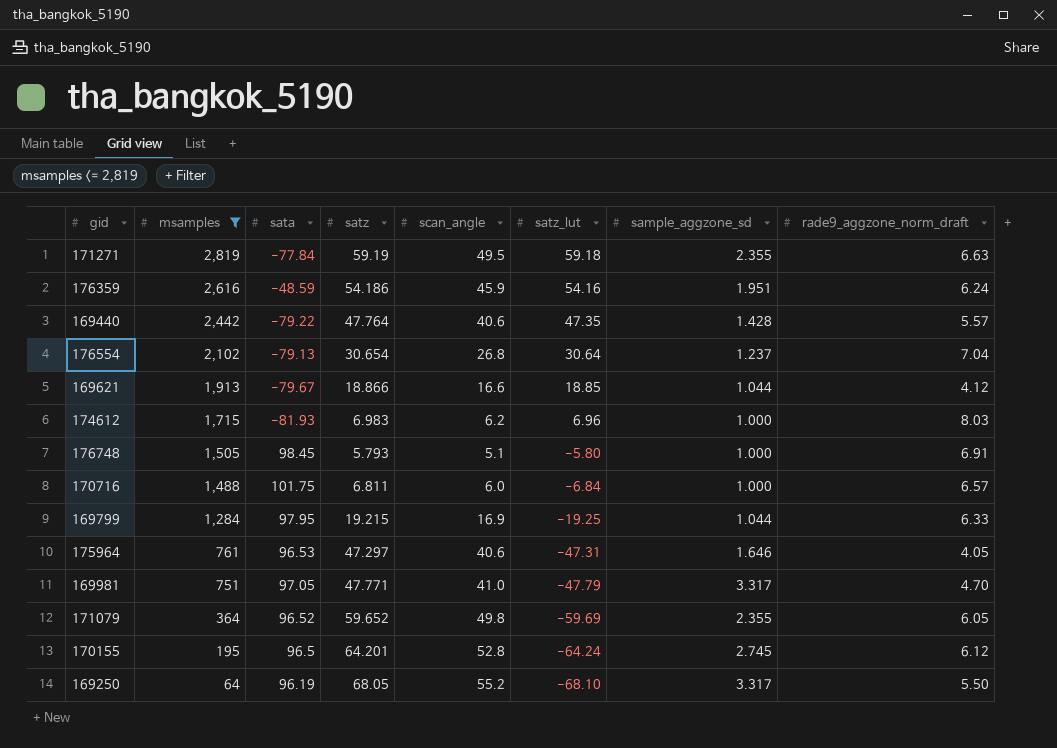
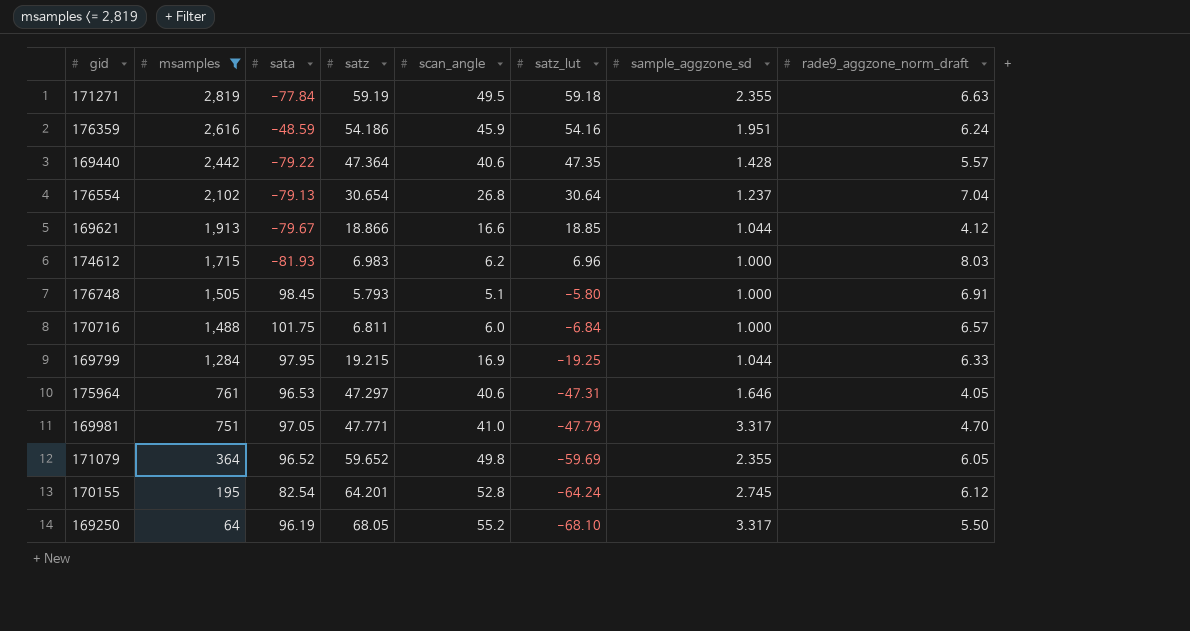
169440 | satz: 47.764 -> 47.364
170155 | sata: 96.5 -> 82.54

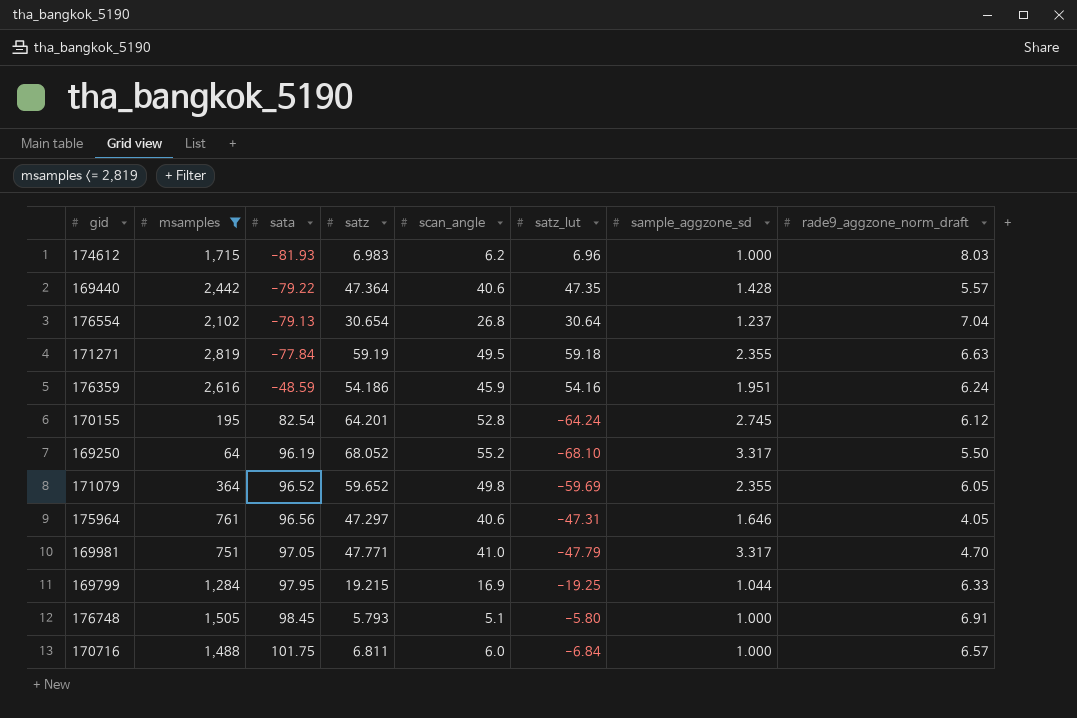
row order: msamples descending -> sata ascending
row 169621: 1,913 | -79.67 | 18.866 | 16.6 | 18.85 | 1.044 | 4.12 -> none
169250 | satz: 68.05 -> 68.052
175964 | sata: 96.53 -> 96.56

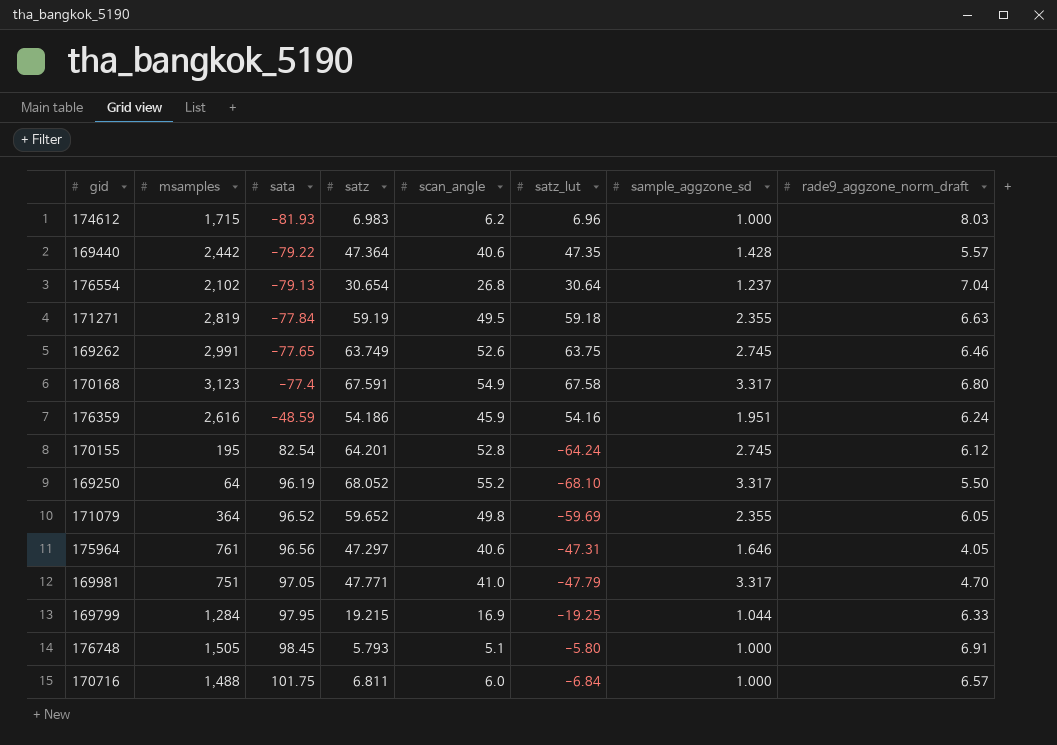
filter: msamples <= 2,819 -> none

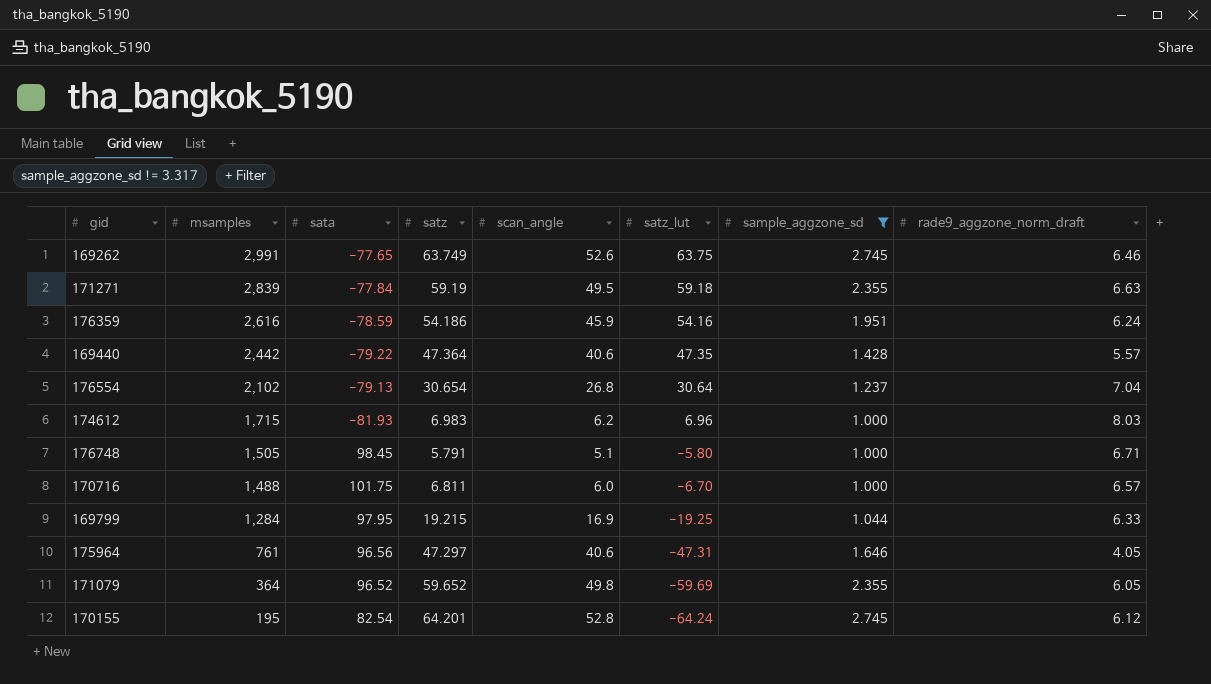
filter: none -> sample_aggzone_sd != 3.317
row order: sata ascending -> msamples descending
171271 | msamples: 2,819 -> 2,839
176359 | sata: -48.59 -> -78.59
176748 | satz: 5.793 -> 5.791
176748 | rade9_aggzone_norm_draft: 6.91 -> 6.71
170716 | satz_lut: -6.84 -> -6.70

